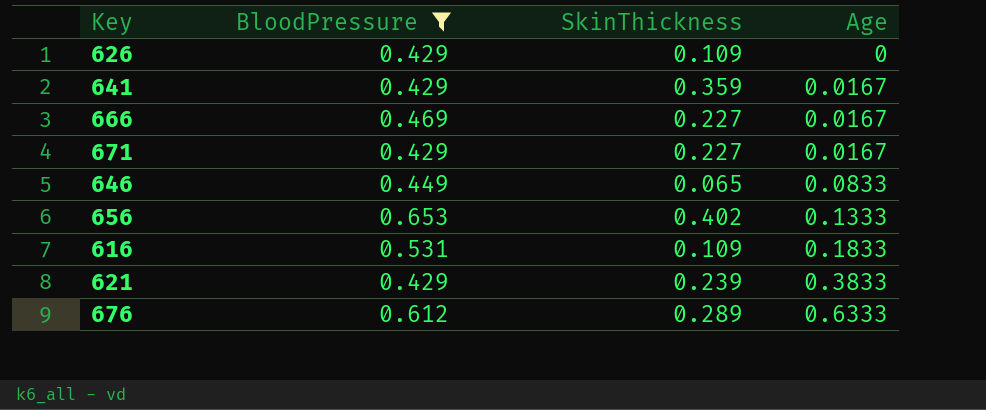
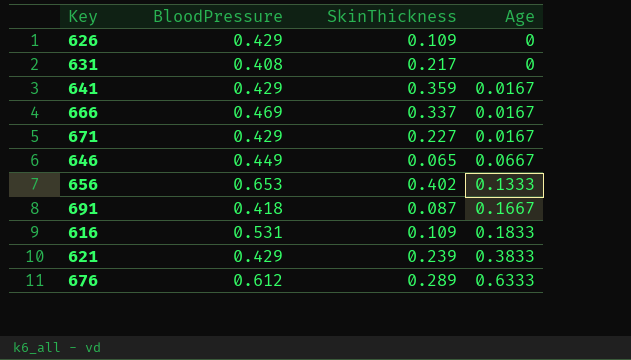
filter: BloodPressure >= 0.429 -> none
666 | SkinThickness: 0.227 -> 0.337
646 | Age: 0.0833 -> 0.0667

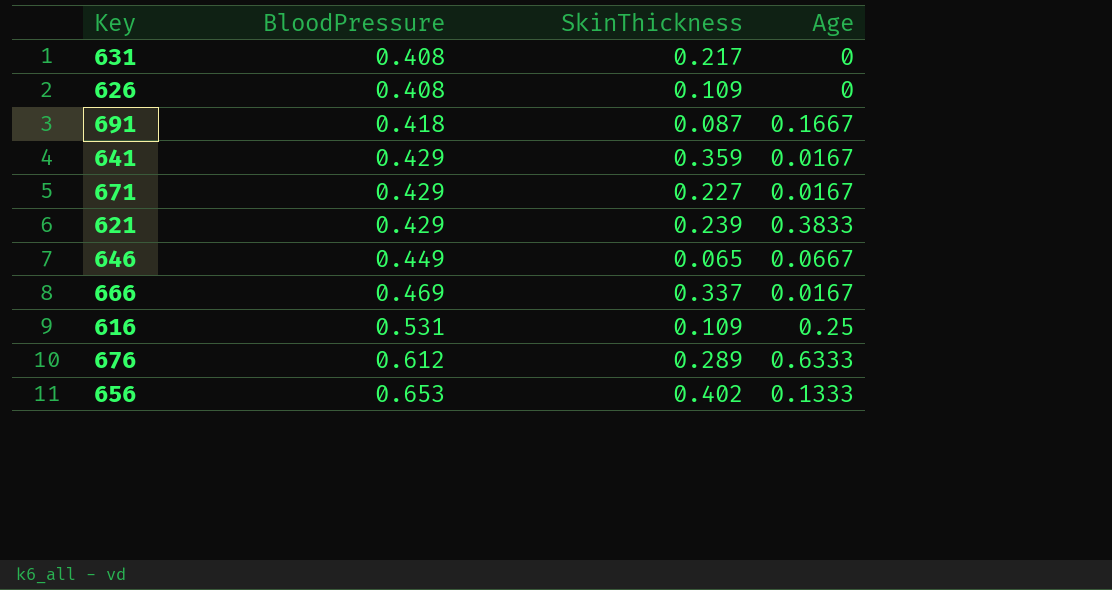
row order: Age ascending -> BloodPressure ascending
626 | BloodPressure: 0.429 -> 0.408
616 | Age: 0.1833 -> 0.25

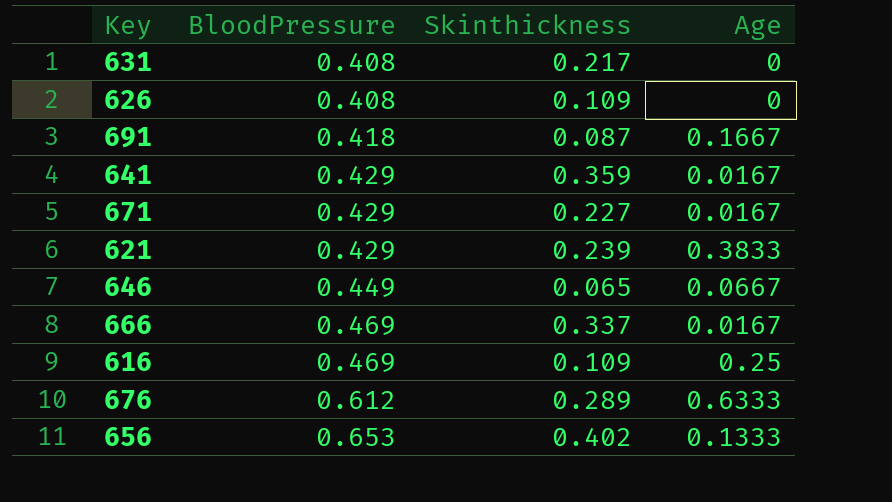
column name: SkinThickness -> Skinthickness
616 | BloodPressure: 0.531 -> 0.469

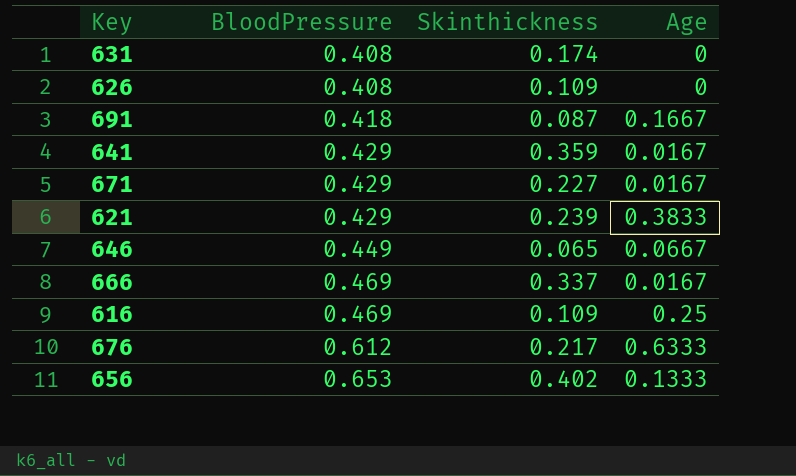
631 | Skinthickness: 0.217 -> 0.174
676 | Skinthickness: 0.289 -> 0.217

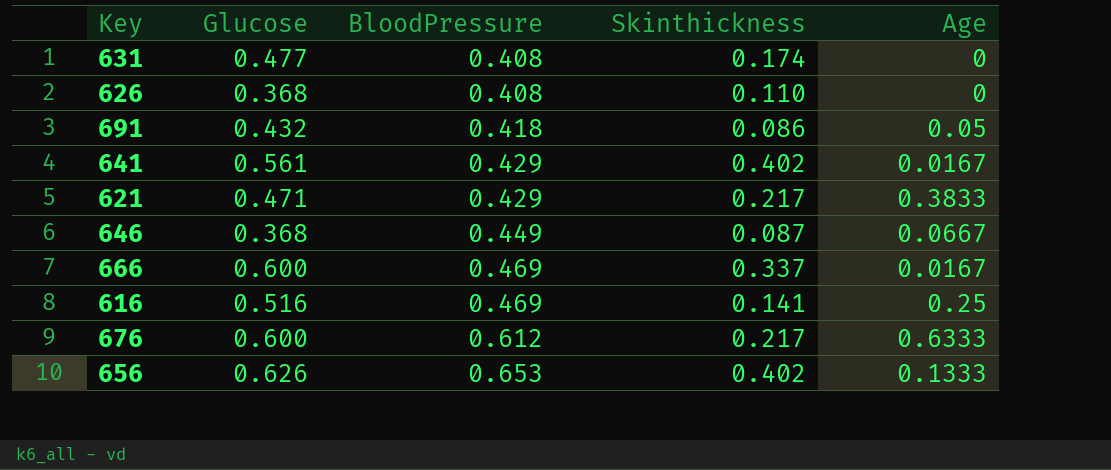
column Glucose | position: none -> 2
row 671: 0.429 | 0.227 | 0.0167 -> none
626 | Skinthickness: 0.109 -> 0.110
691 | Skinthickness: 0.087 -> 0.086
691 | Age: 0.1667 -> 0.05
641 | Skinthickness: 0.359 -> 0.402
621 | Skinthickness: 0.239 -> 0.217
646 | Skinthickness: 0.065 -> 0.087
616 | Skinthickness: 0.109 -> 0.141

